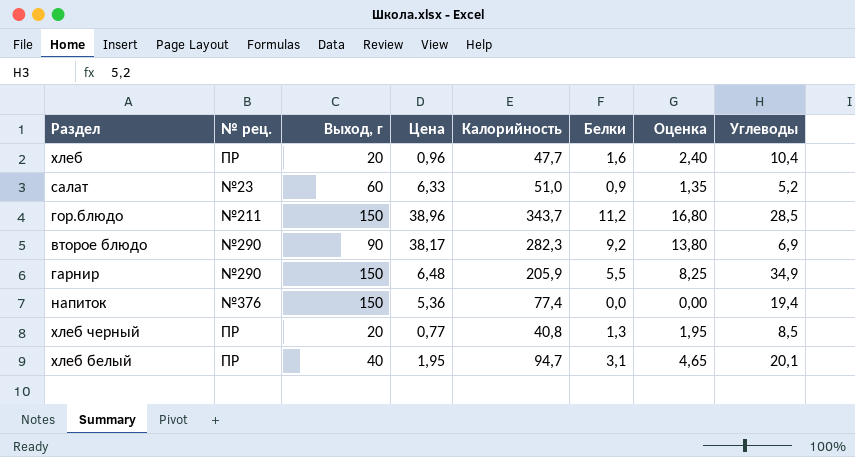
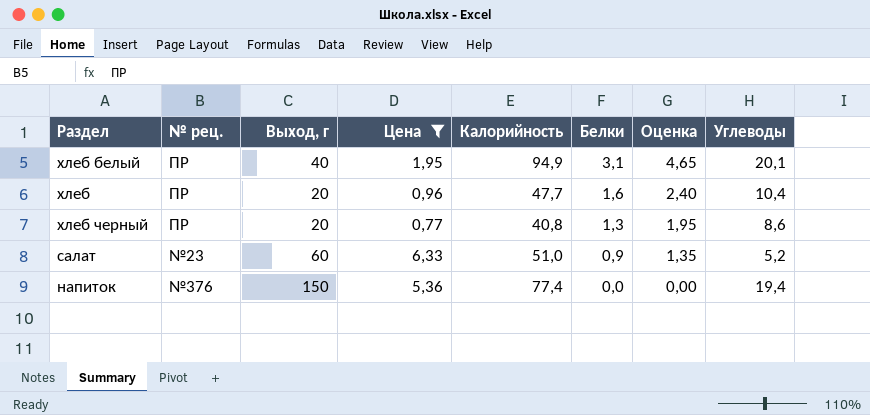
filter: none -> Цена <= 6,33
row order: none -> Белки descending
хлеб белый | Калорийность: 94,7 -> 94,9
хлеб черный | Углеводы: 8,5 -> 8,6

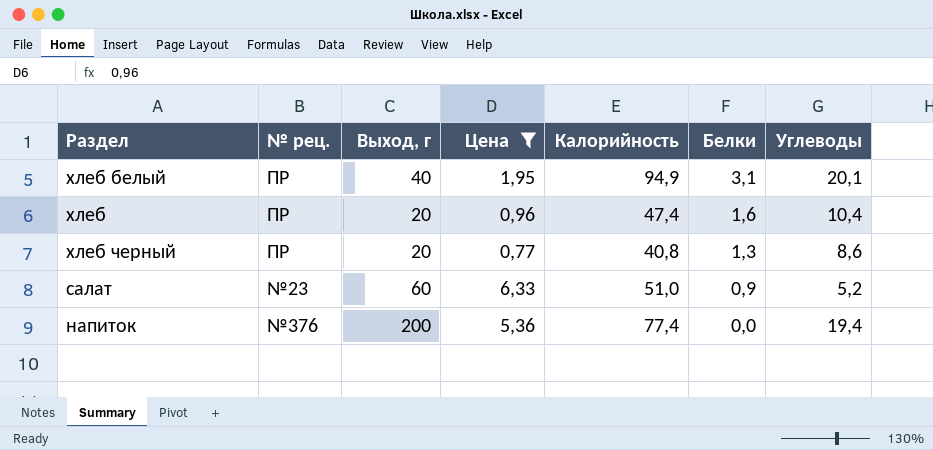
column Оценка | formula: [Белки] * 1,5 -> none
хлеб | Калорийность: 47,7 -> 47,4
напиток | Выход, г: 150 -> 200

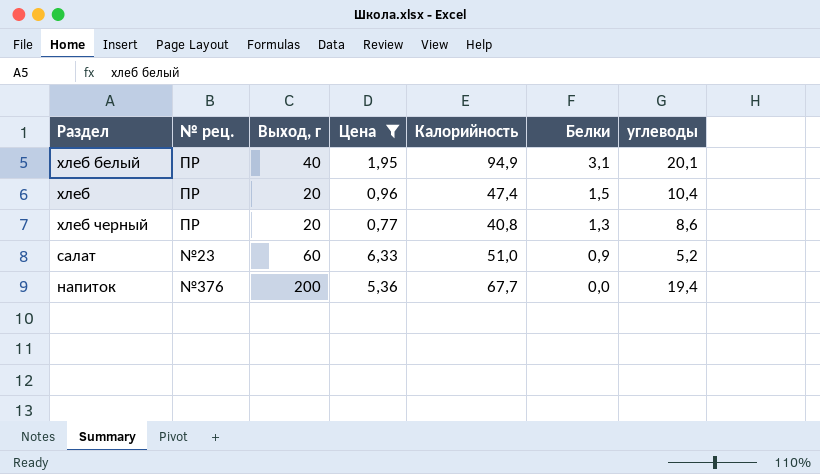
column name: Углеводы -> углеводы
хлеб | Белки: 1,6 -> 1,5
напиток | Калорийность: 77,4 -> 67,7

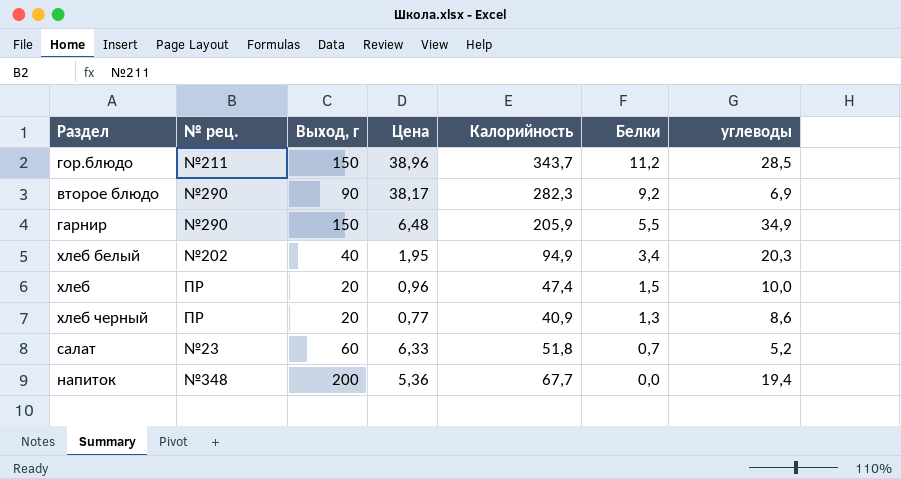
filter: Цена <= 6,33 -> none
хлеб белый | № рец.: ПР -> №202
хлеб белый | Белки: 3,1 -> 3,4
хлеб белый | углеводы: 20,1 -> 20,3
хлеб | углеводы: 10,4 -> 10,0
хлеб черный | Калорийность: 40,8 -> 40,9
салат | Калорийность: 51,0 -> 51,8
салат | Белки: 0,9 -> 0,7
напиток | № рец.: №376 -> №348

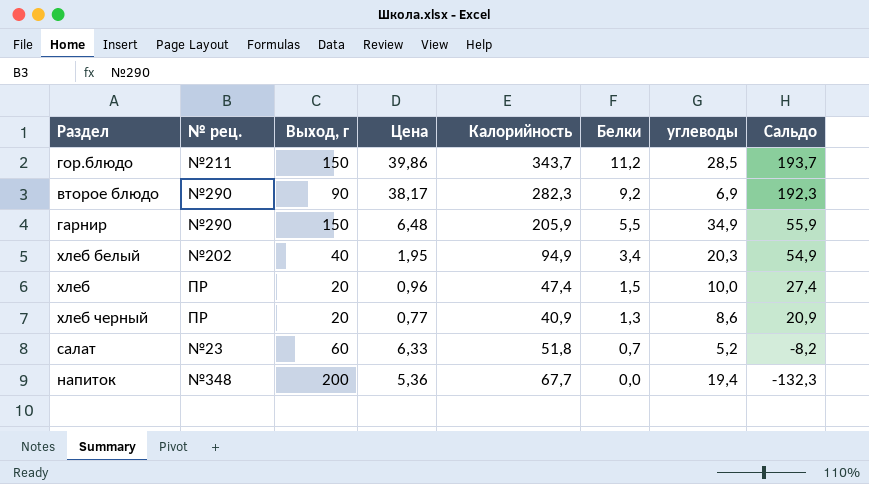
column Сальдо | formula: none -> [Калорийность] - [Выход, г]
гор.блюдо | Цена: 38,96 -> 39,86

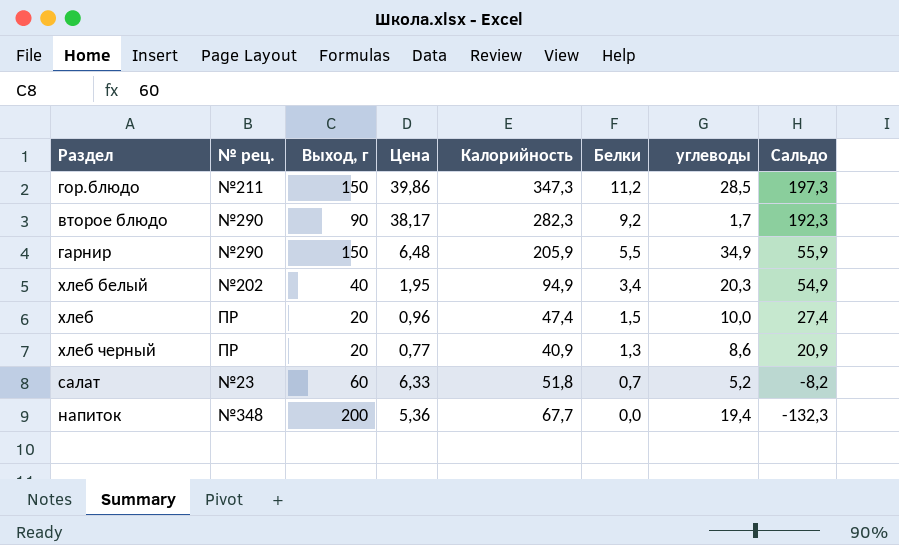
гор.блюдо | Калорийность: 343,7 -> 347,3
гор.блюдо | Сальдо: 193,7 -> 197,3
второе блюдо | углеводы: 6,9 -> 1,7

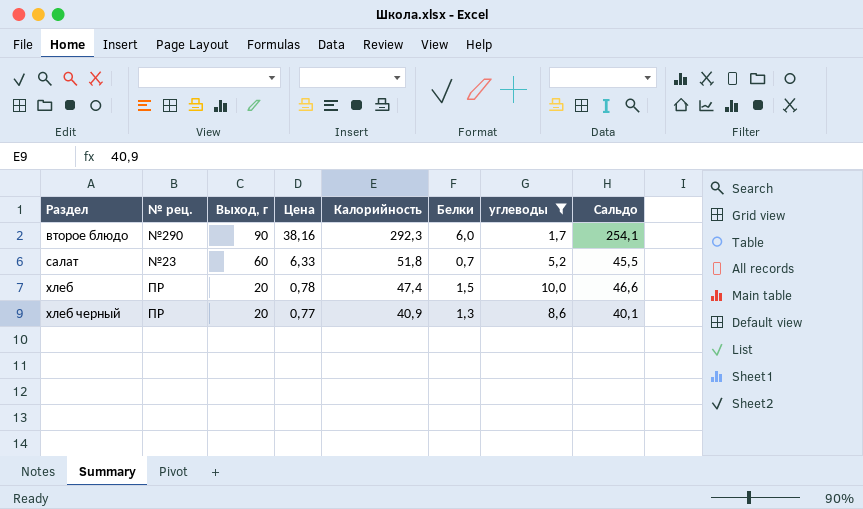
filter: none -> углеводы <= 10,0
row order: Белки descending -> Раздел ascending
column Сальдо | formula: [Калорийность] - [Выход, г] -> [Калорийность] - [Цена]
второе блюдо | Цена: 38,17 -> 38,16
второе блюдо | Калорийность: 282,3 -> 292,3
второе блюдо | Белки: 9,2 -> 6,0
хлеб | Цена: 0,96 -> 0,78

